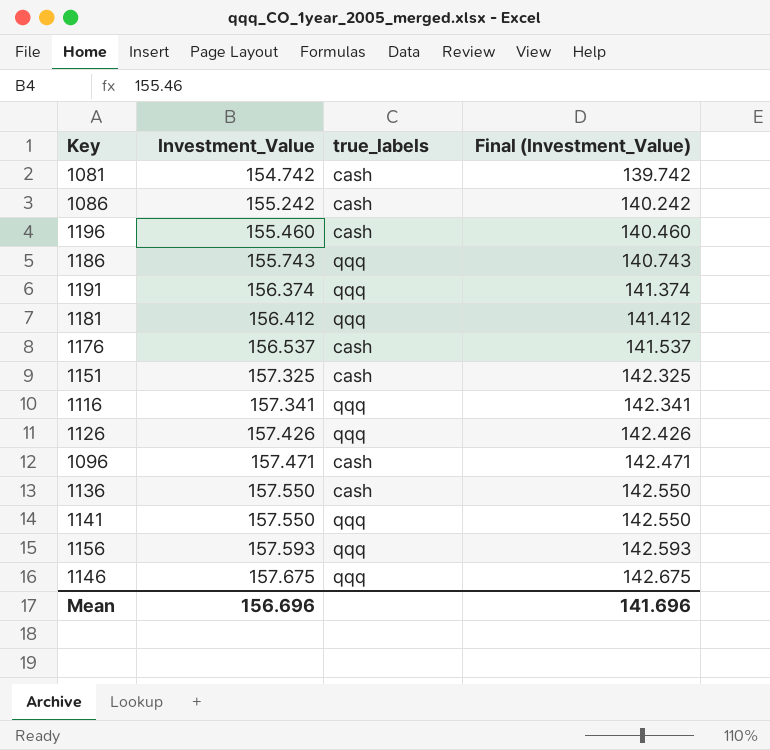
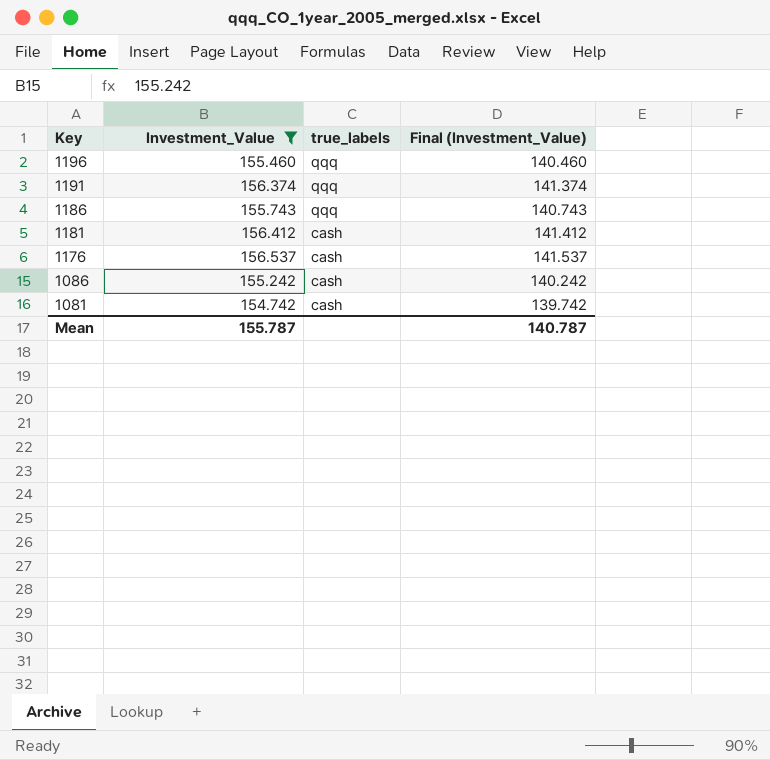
filter: none -> Investment_Value <= 156.537
row order: Investment_Value ascending -> Key descending
1196 | true_labels: cash -> qqq
1181 | true_labels: qqq -> cash
Mean | Investment_Value: 156.696 -> 155.787
Mean | Final (Investment_Value): 141.696 -> 140.787

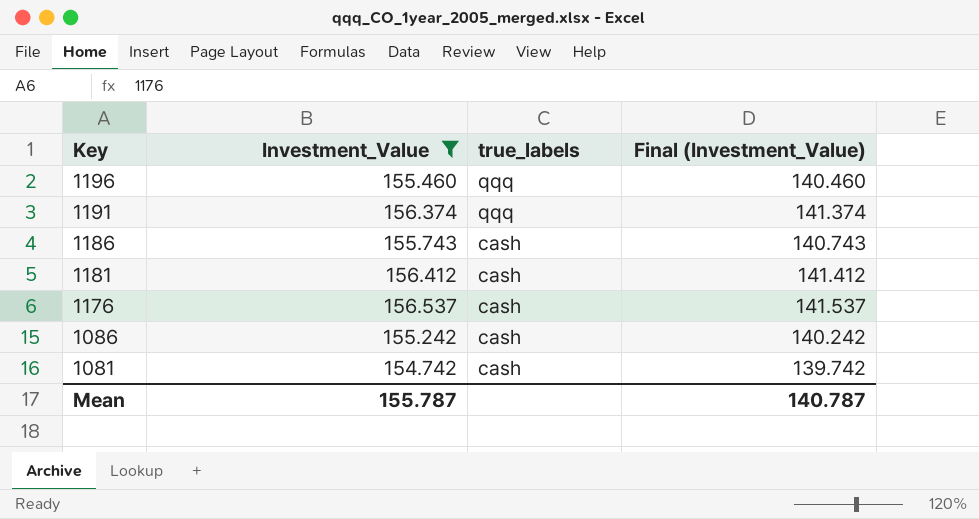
1186 | true_labels: qqq -> cash

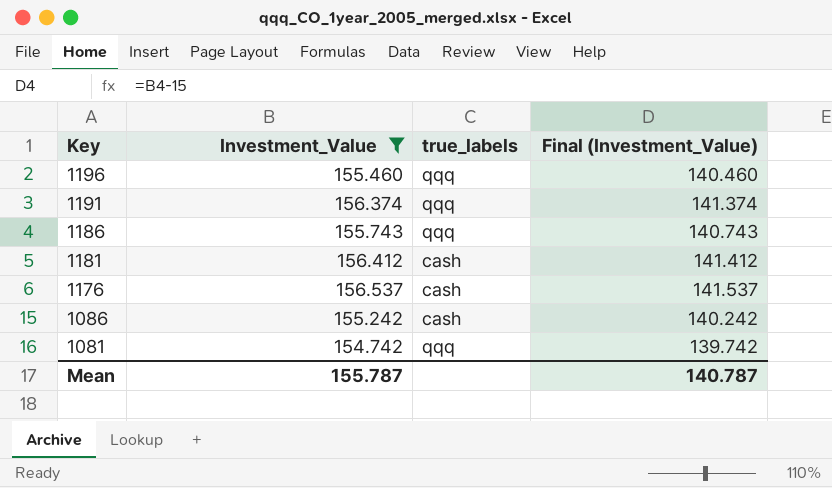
1186 | true_labels: cash -> qqq
1081 | true_labels: cash -> qqq

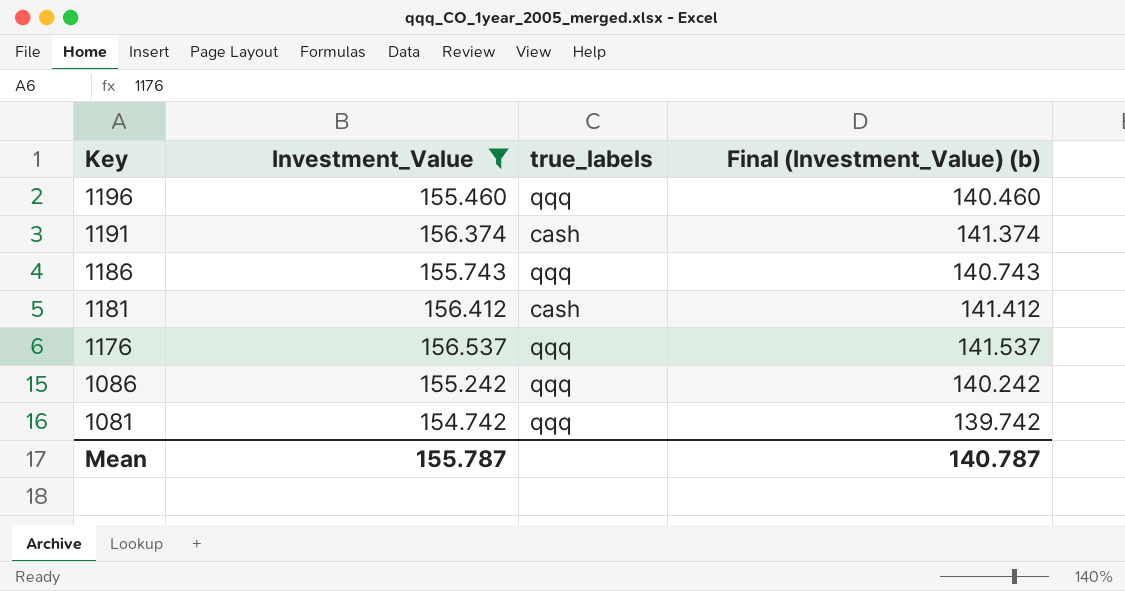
column name: Final (Investment_Value) -> Final (Investment_Value) (b)
1191 | true_labels: qqq -> cash
1176 | true_labels: cash -> qqq
1086 | true_labels: cash -> qqq

